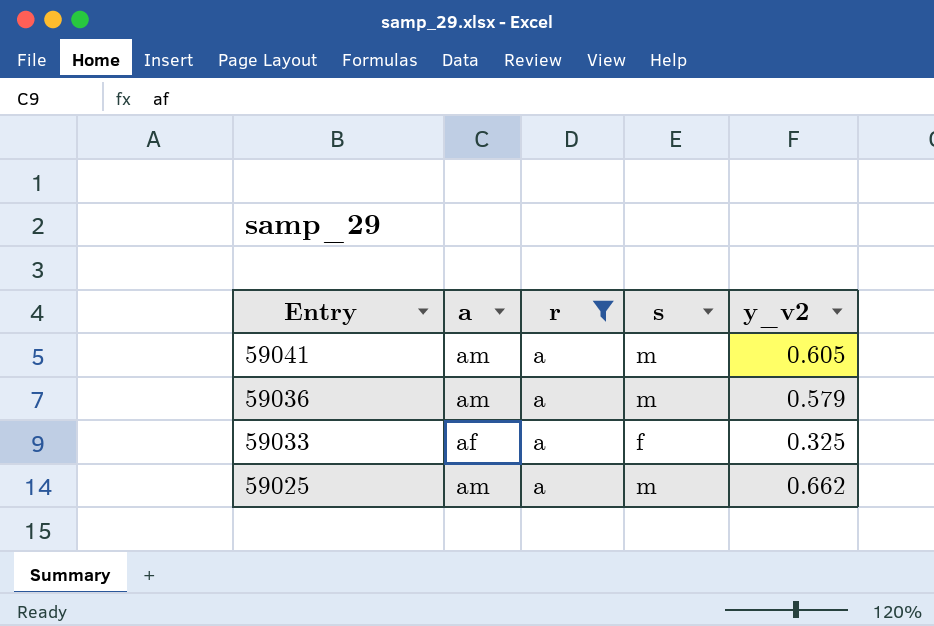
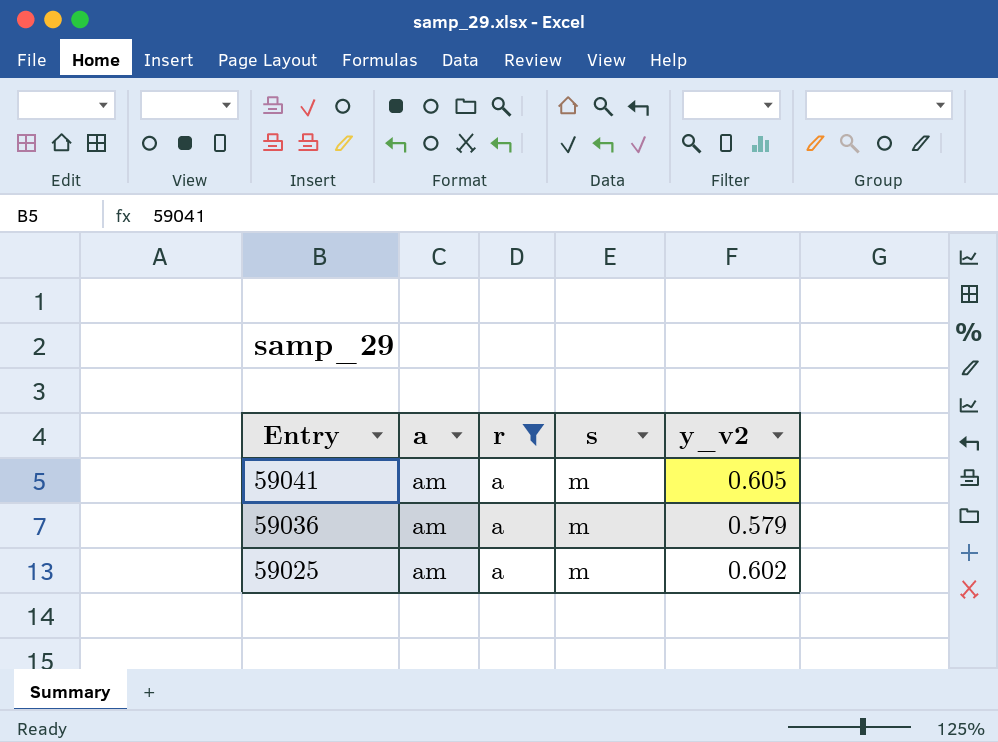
row 59033: af | a | f | 0.325 -> none
59025 | y_v2: 0.662 -> 0.602

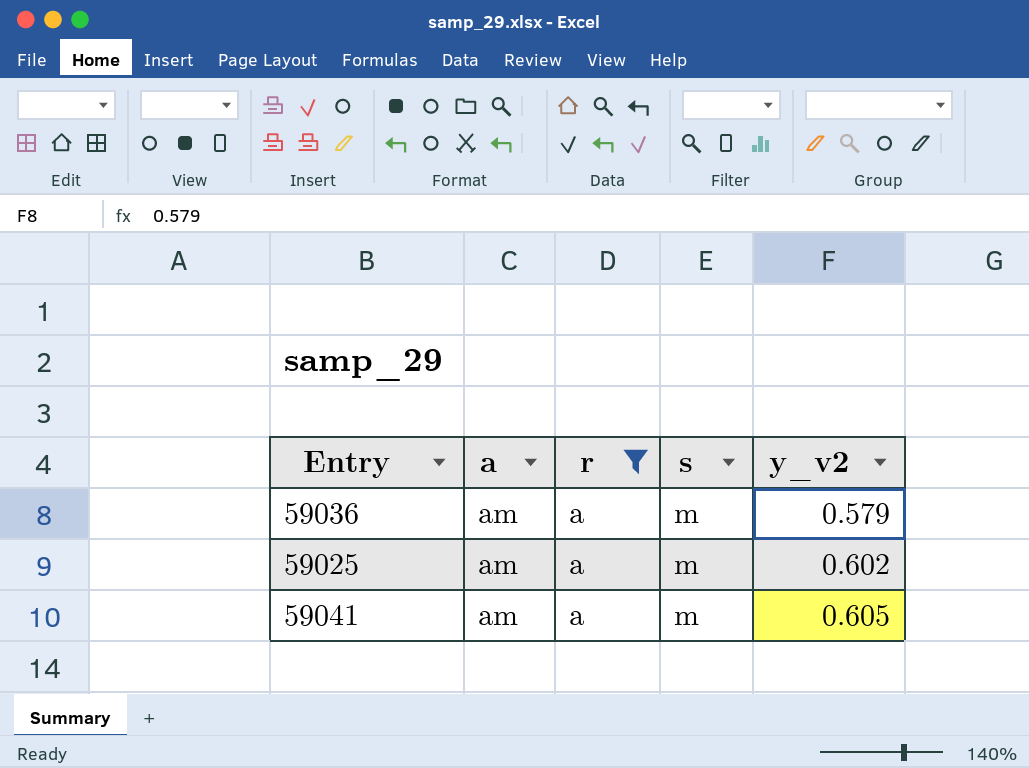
row order: Entry descending -> y_v2 ascending

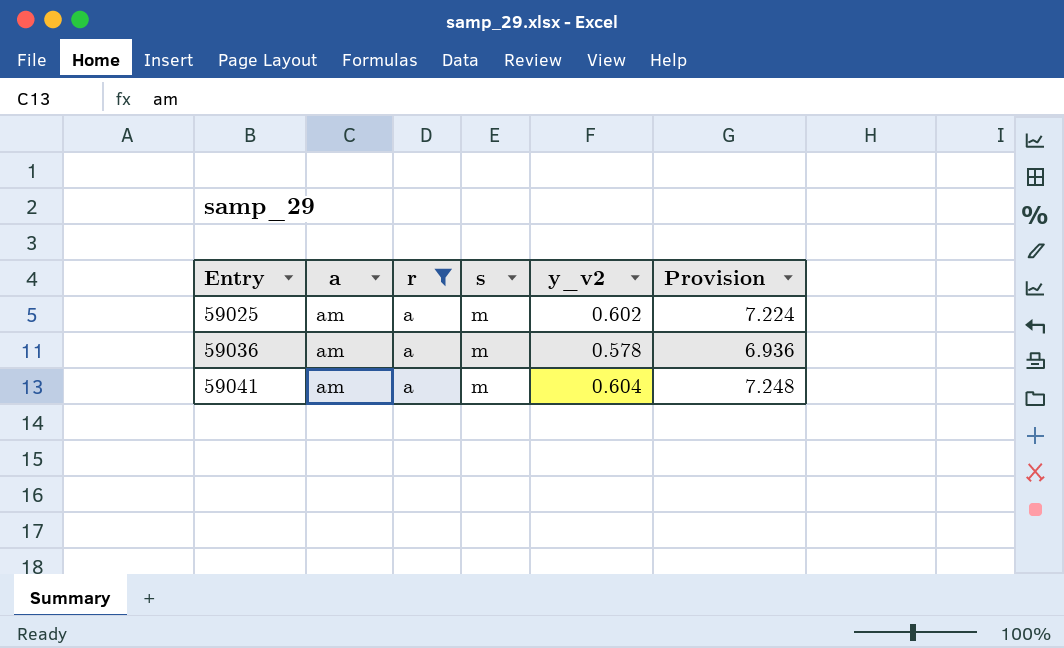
row order: y_v2 ascending -> Entry ascending
column Provision | formula: none -> [y_v2] * 12
59036 | y_v2: 0.579 -> 0.578
59041 | y_v2: 0.605 -> 0.604

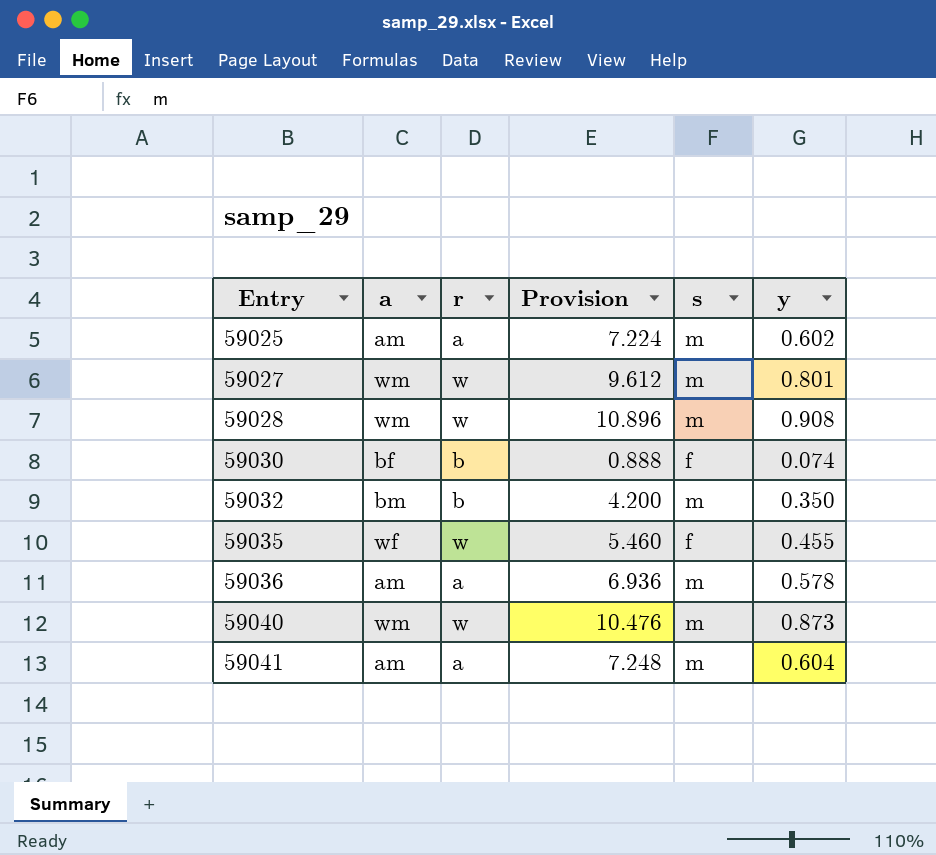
filter: r = a -> none
column Provision | position: 6 -> 4
column name: y_v2 -> y

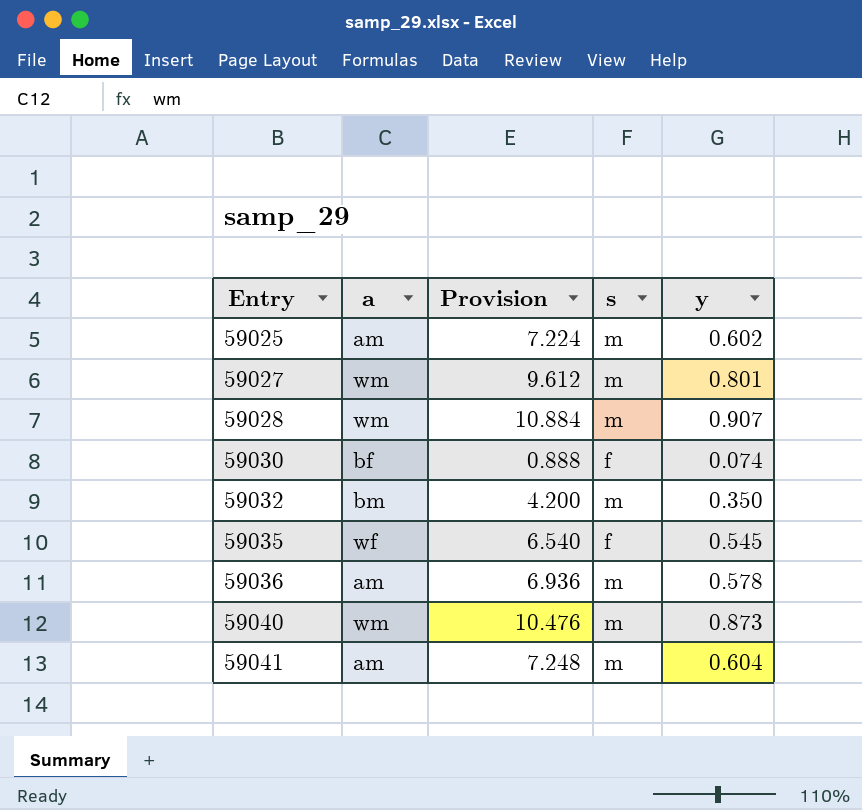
column r | position: 3 -> none
59028 | Provision: 10.896 -> 10.884
59028 | y: 0.908 -> 0.907
59035 | Provision: 5.460 -> 6.540
59035 | y: 0.455 -> 0.545

